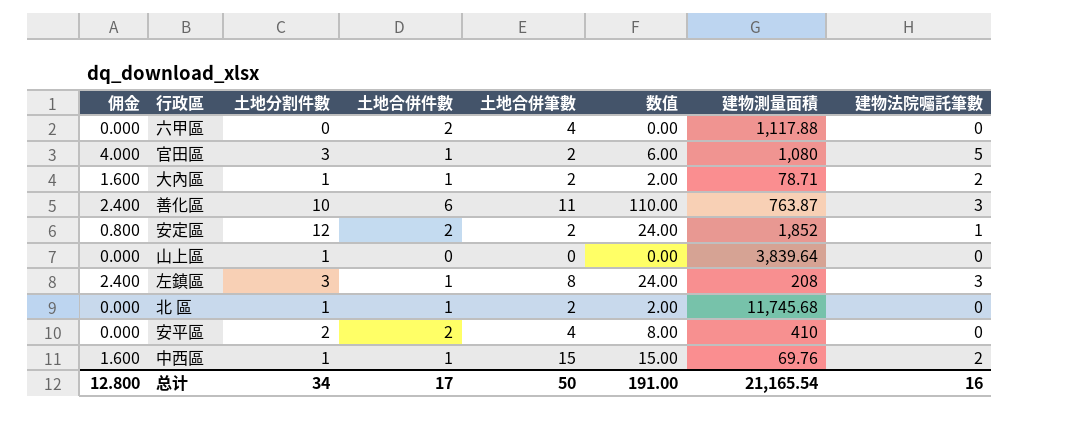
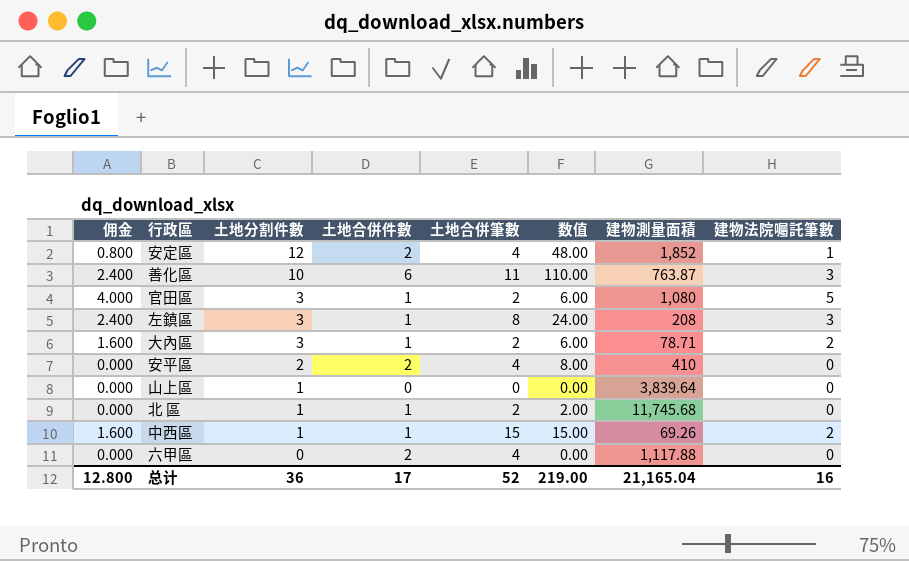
row order: none -> 土地分割件數 descending
安定區 | 土地合併筆數: 2 -> 4
安定區 | 数值: 24.00 -> 48.00
大內區 | 土地分割件數: 1 -> 3
大內區 | 数值: 2.00 -> 6.00
中西區 | 建物測量面積: 69.76 -> 69.26
总计 | 土地分割件數: 34 -> 36
总计 | 土地合併筆數: 50 -> 52
总计 | 数值: 191.00 -> 219.00
总计 | 建物測量面積: 21,165.54 -> 21,165.04

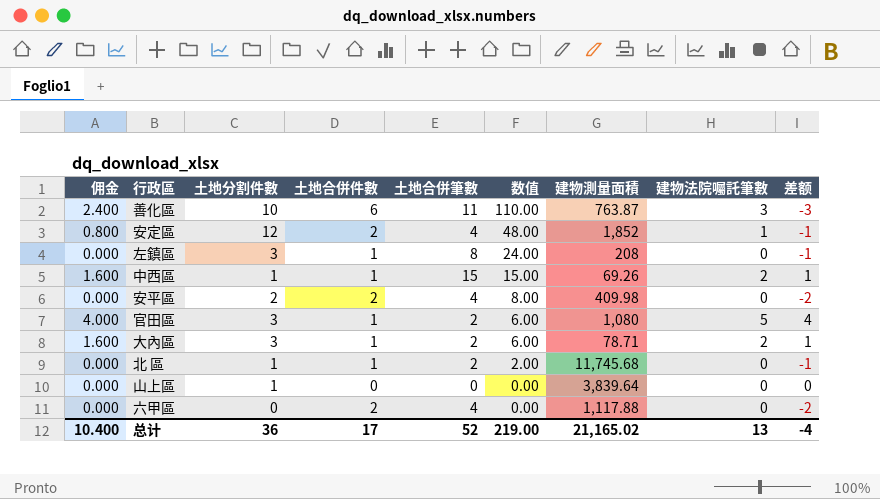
row order: 土地分割件數 descending -> 数值 descending
column 差额 | formula: none -> [建物法院囑託筆數] - [土地合併件數]
左鎮區 | 佣金: 2.400 -> 0.000
左鎮區 | 建物法院囑託筆數: 3 -> 0
安平區 | 建物測量面積: 410 -> 409.98
总计 | 佣金: 12.800 -> 10.400
总计 | 建物測量面積: 21,165.04 -> 21,165.02
总计 | 建物法院囑託筆數: 16 -> 13

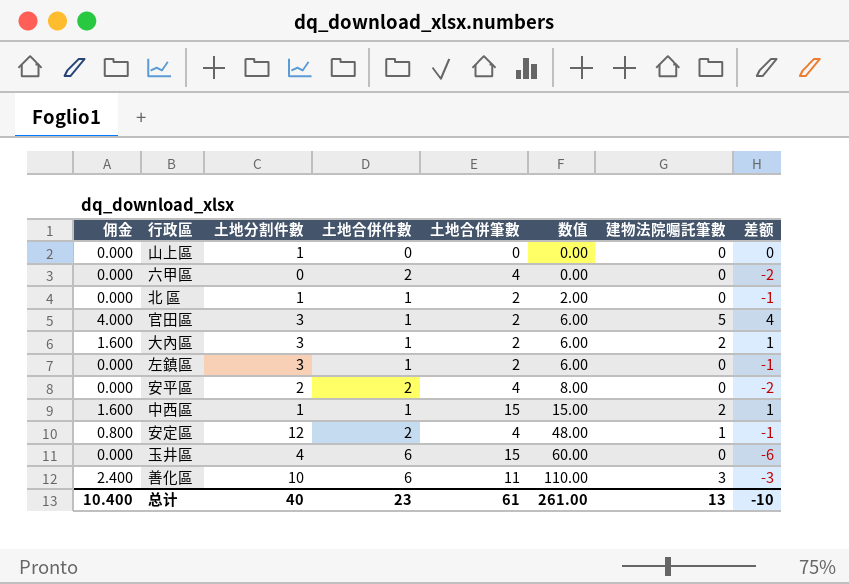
row order: 数值 descending -> 数值 ascending
column 建物測量面積 | position: 7 -> none
左鎮區 | 土地合併筆數: 8 -> 2
左鎮區 | 数值: 24.00 -> 6.00
row 玉井區: none -> 0.000 | 4 | 6 | 15 | 60.00 | 0 | -6
总计 | 土地分割件數: 36 -> 40
总计 | 土地合併件數: 17 -> 23
总计 | 土地合併筆數: 52 -> 61
总计 | 数值: 219.00 -> 261.00
总计 | 差额: -4 -> -10

